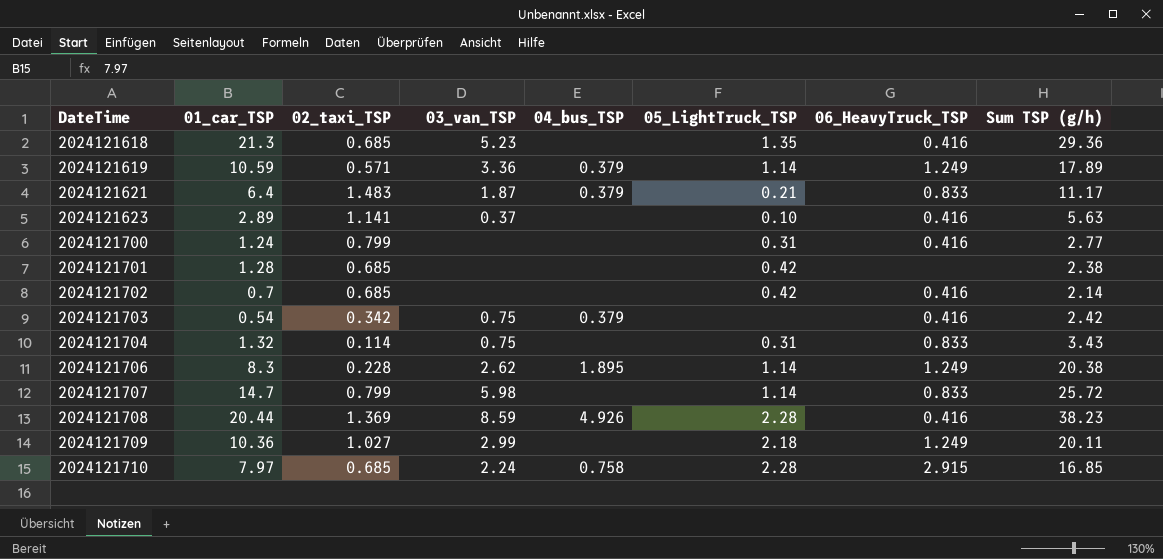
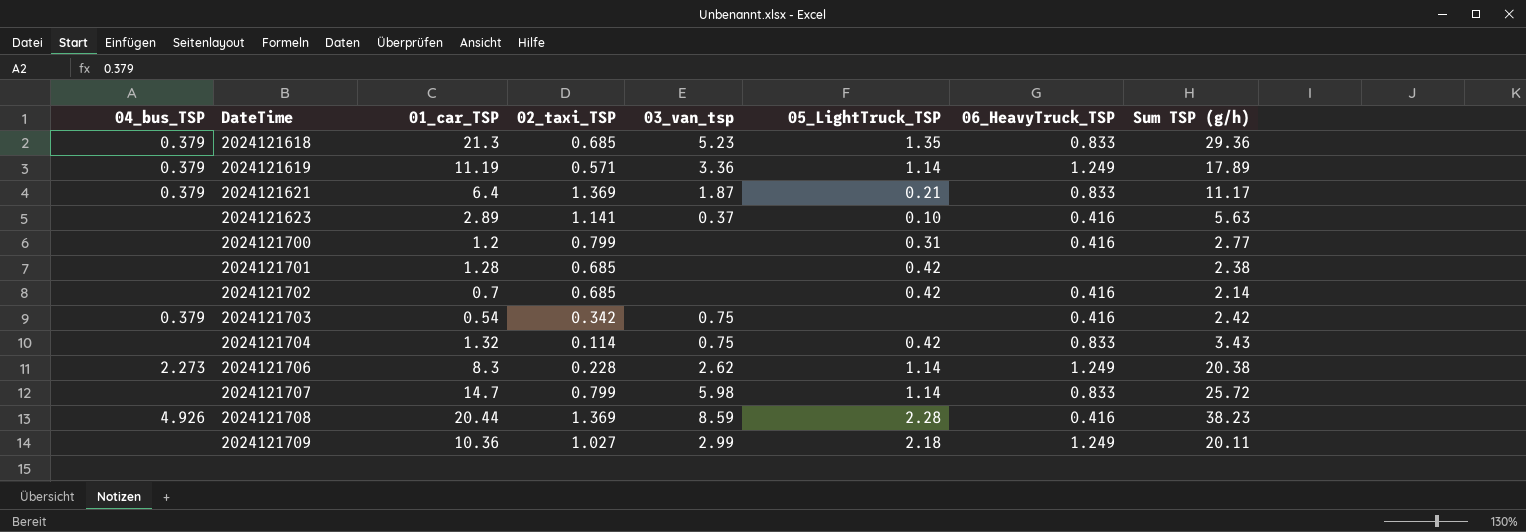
column 04_bus_TSP | position: 5 -> 1
column name: 03_van_TSP -> 03_van_tsp
row 2024121710: 7.97 | 0.685 | 2.24 | 0.758 | 2.28 | 2.915 | 16.85 -> none
2024121618 | 04_bus_TSP: none -> 0.379
2024121618 | 06_HeavyTruck_TSP: 0.416 -> 0.833
2024121619 | 01_car_TSP: 10.59 -> 11.19
2024121621 | 02_taxi_TSP: 1.483 -> 1.369
2024121700 | 01_car_TSP: 1.24 -> 1.2
2024121704 | 05_LightTruck_TSP: 0.31 -> 0.42
2024121706 | 04_bus_TSP: 1.895 -> 2.273

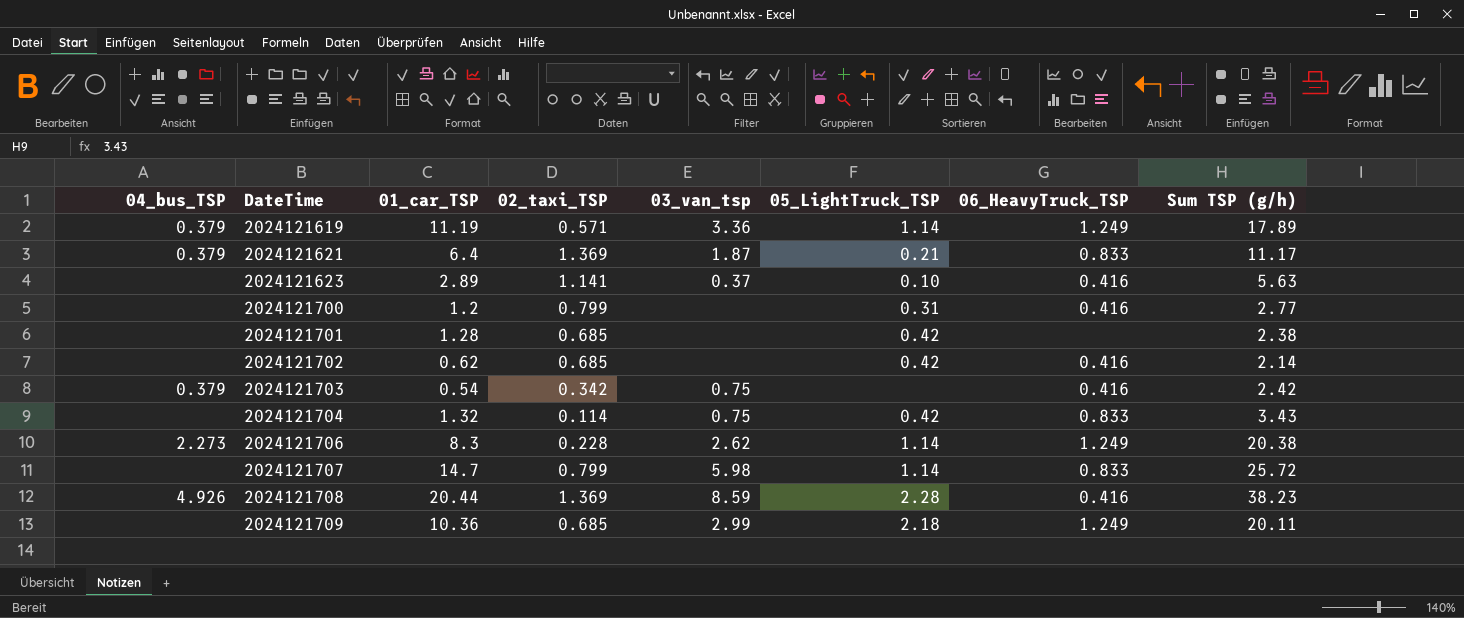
row 2024121618: 0.379 | 21.3 | 0.685 | 5.23 | 1.35 | 0.833 | 29.36 -> none
2024121702 | 01_car_TSP: 0.7 -> 0.62
2024121709 | 02_taxi_TSP: 1.027 -> 0.685

